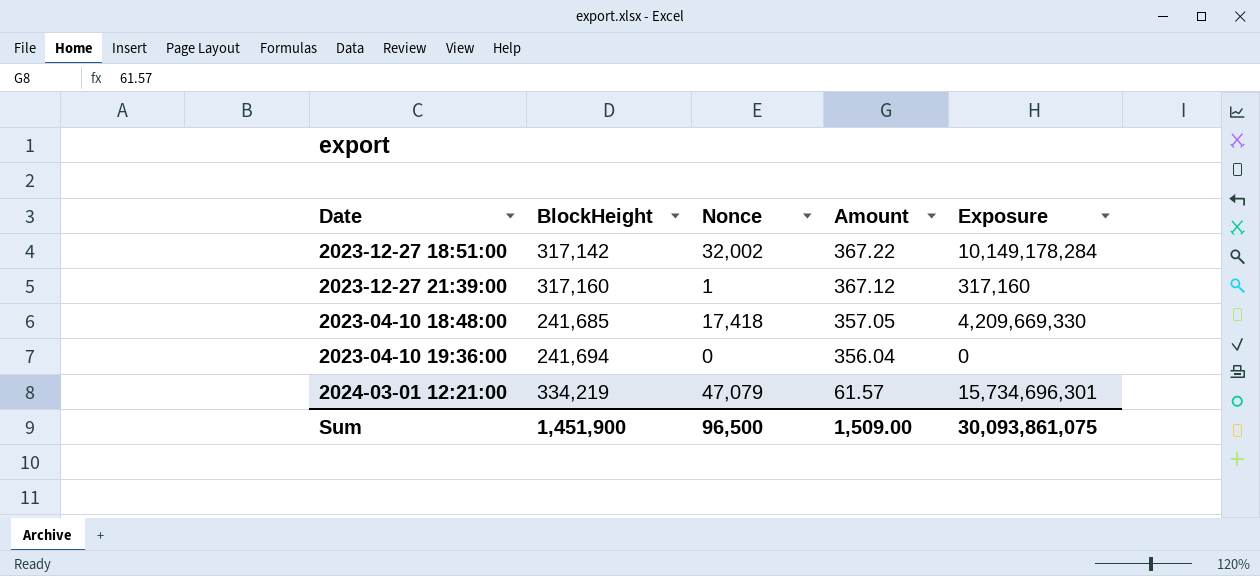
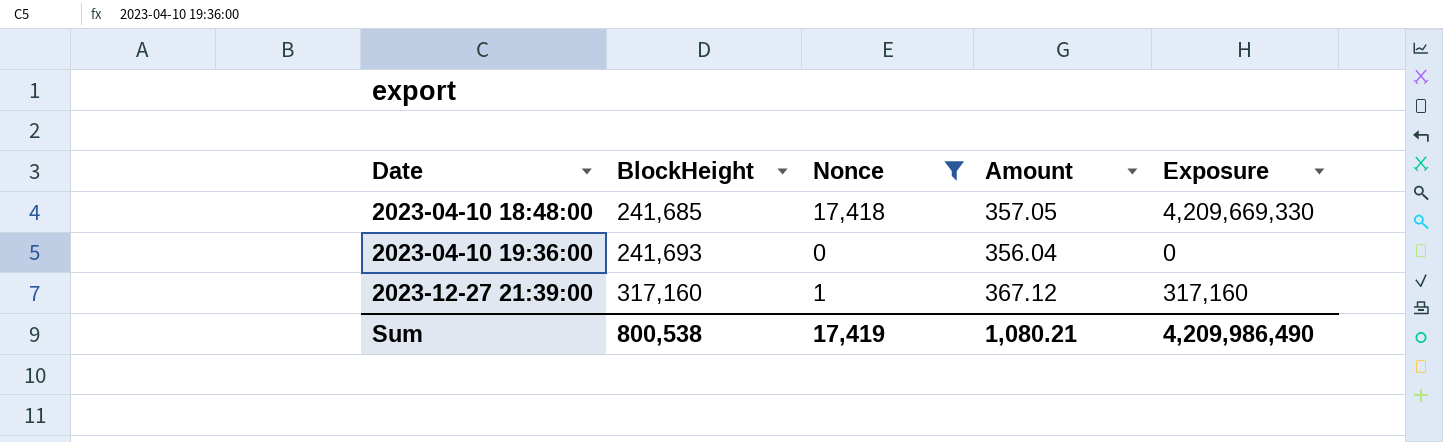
filter: none -> Nonce <= 17,418
row order: Amount descending -> Date ascending
2023-04-10 19:36:00 | BlockHeight: 241,694 -> 241,693
Sum | BlockHeight: 1,451,900 -> 800,538
Sum | Nonce: 96,500 -> 17,419
Sum | Amount: 1,509.00 -> 1,080.21
Sum | Exposure: 30,093,861,075 -> 4,209,986,490

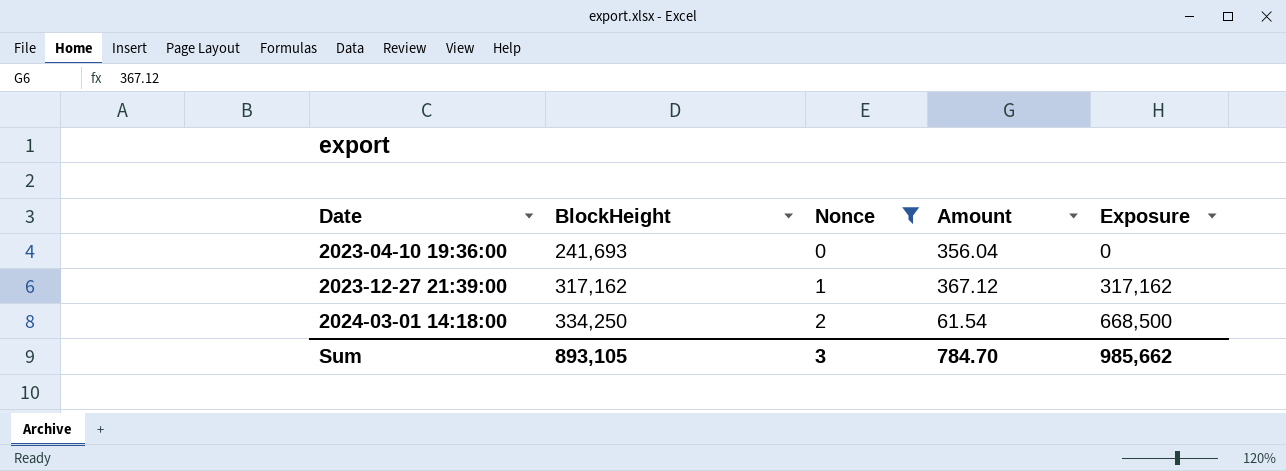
row 2023-04-10 18:48:00: 241,685 | 17,418 | 357.05 | 4,209,669,330 -> none
2023-12-27 21:39:00 | BlockHeight: 317,160 -> 317,162
2023-12-27 21:39:00 | Exposure: 317,160 -> 317,162
row 2024-03-01 14:18:00: none -> 334,250 | 2 | 61.54 | 668,500
Sum | BlockHeight: 800,538 -> 893,105
Sum | Nonce: 17,419 -> 3
Sum | Amount: 1,080.21 -> 784.70
Sum | Exposure: 4,209,986,490 -> 985,662

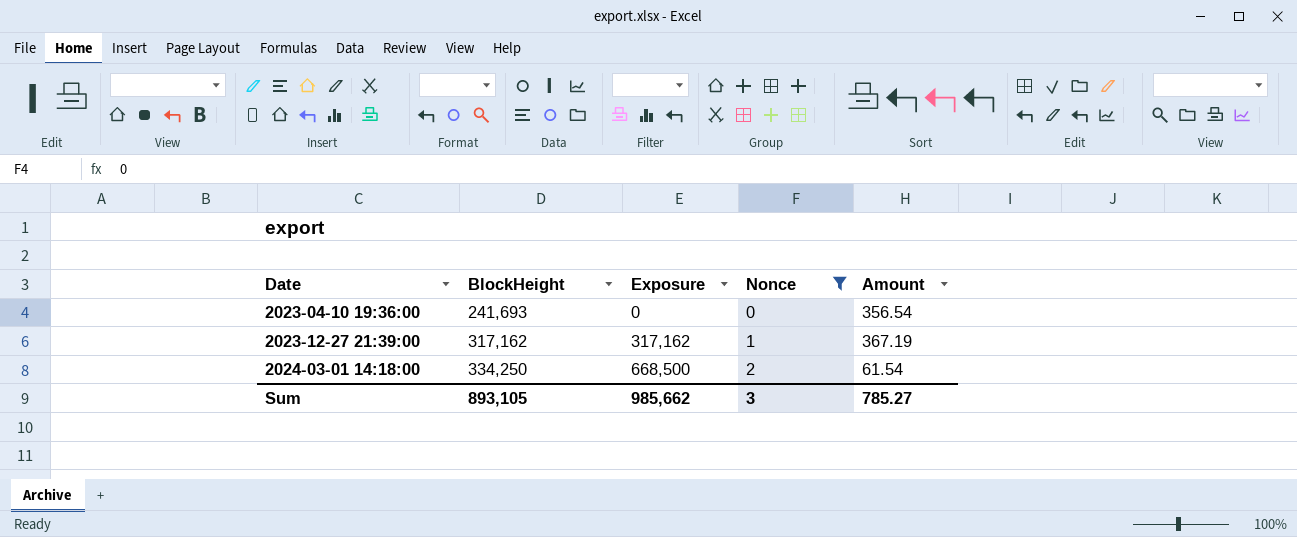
column Exposure | position: 5 -> 3
2023-04-10 19:36:00 | Amount: 356.04 -> 356.54
2023-12-27 21:39:00 | Amount: 367.12 -> 367.19
Sum | Amount: 784.70 -> 785.27

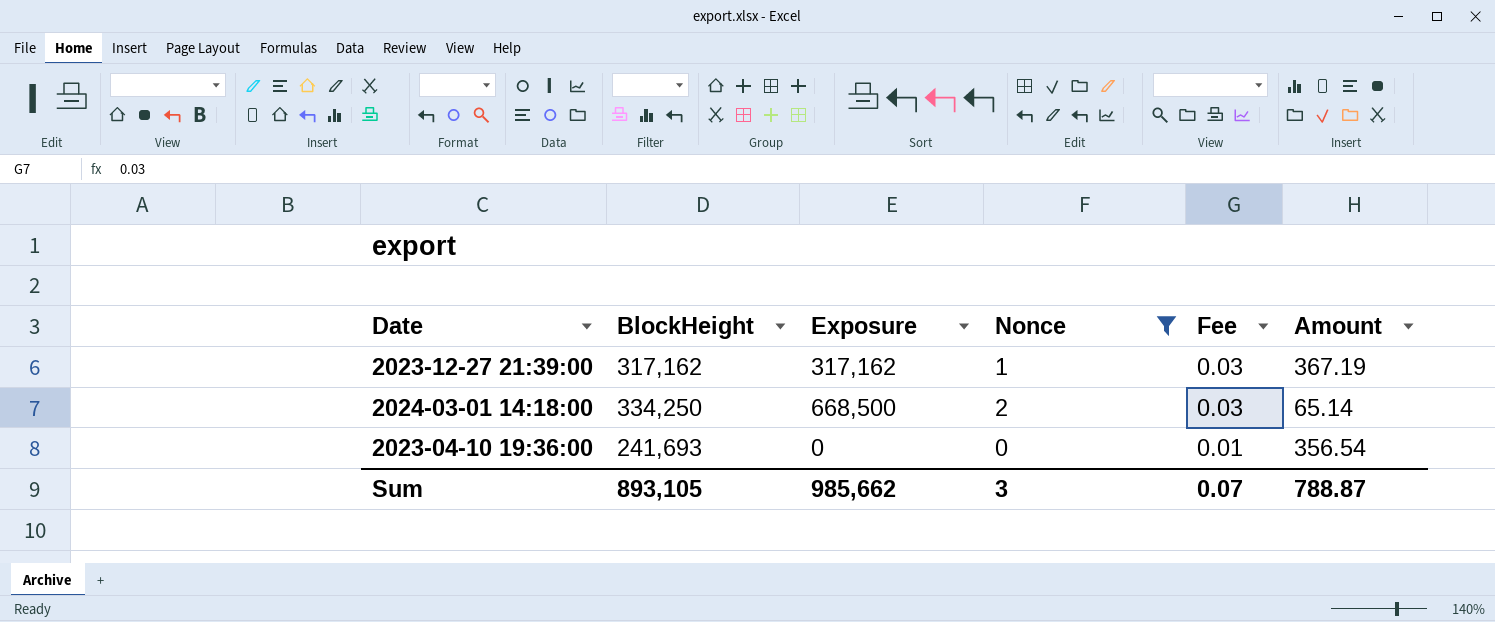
row order: Date ascending -> Fee descending
column Fee | position: none -> 5
2024-03-01 14:18:00 | Amount: 61.54 -> 65.14
Sum | Amount: 785.27 -> 788.87

